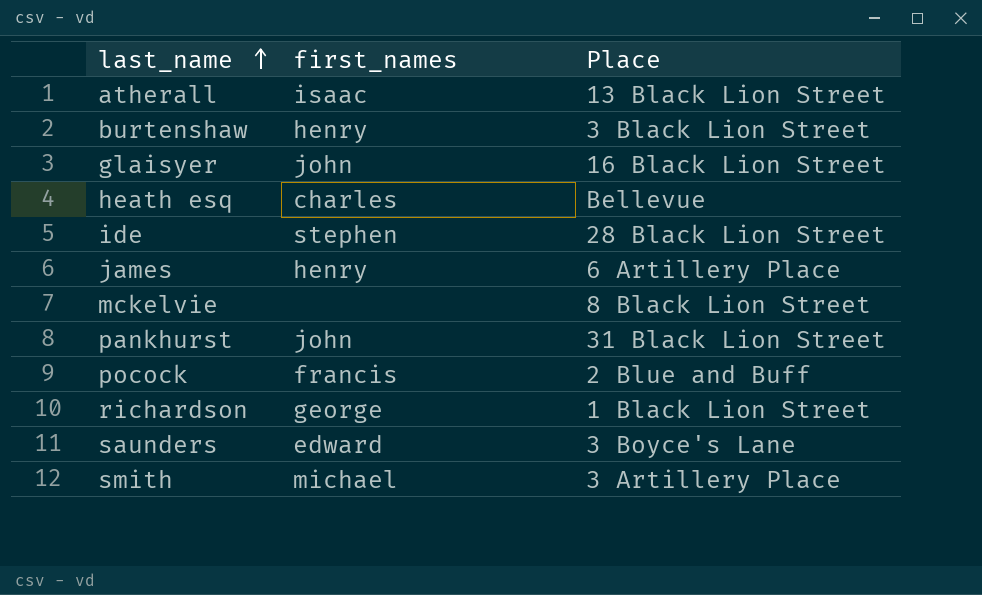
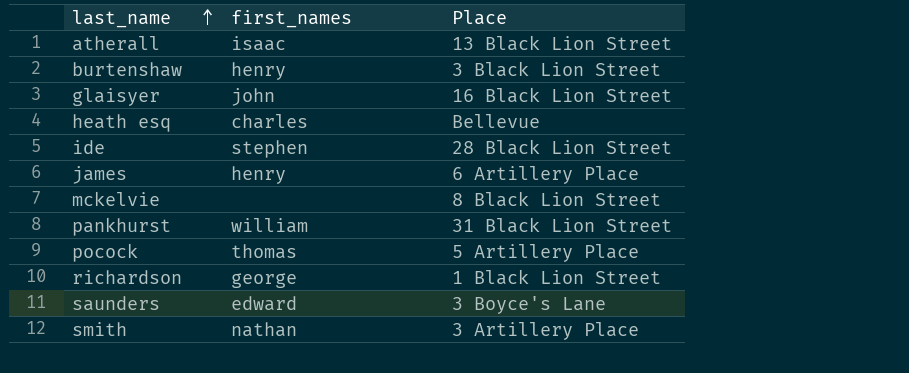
pankhurst | first_names: john -> william
pocock | first_names: francis -> thomas
pocock | Place: 2 Blue and Buff -> 5 Artillery Place
smith | first_names: michael -> nathan

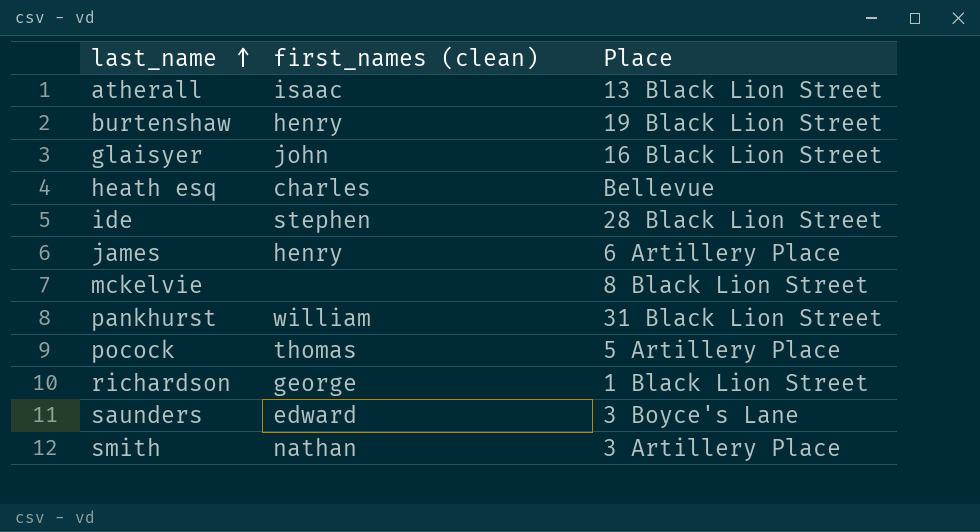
column name: first_names -> first_names (clean)
burtenshaw | Place: 3 Black Lion Street -> 19 Black Lion Street

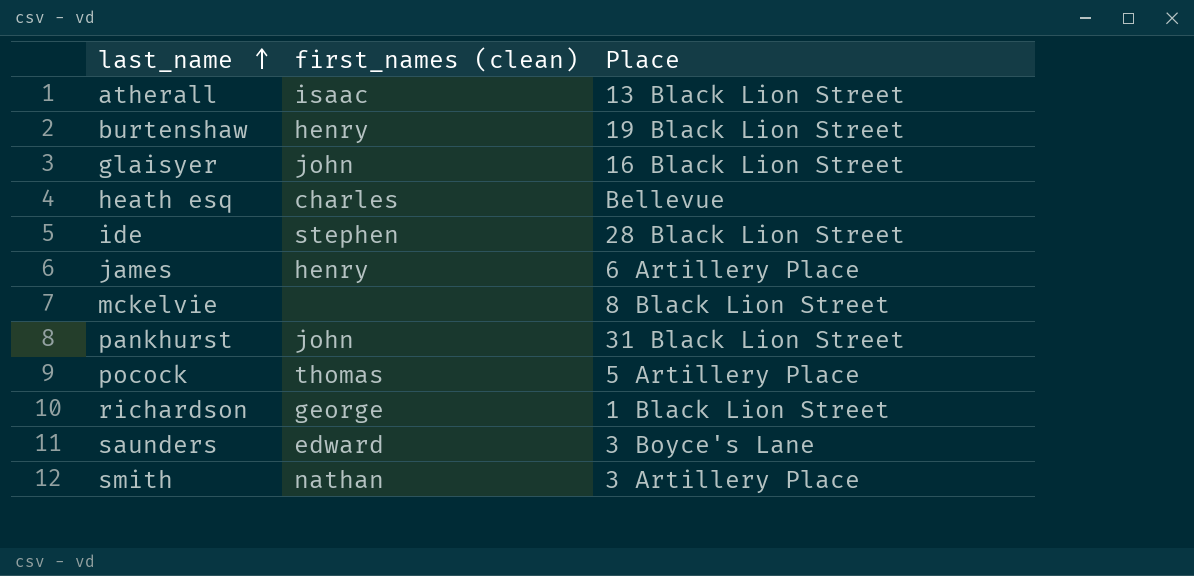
pankhurst | first_names (clean): william -> john

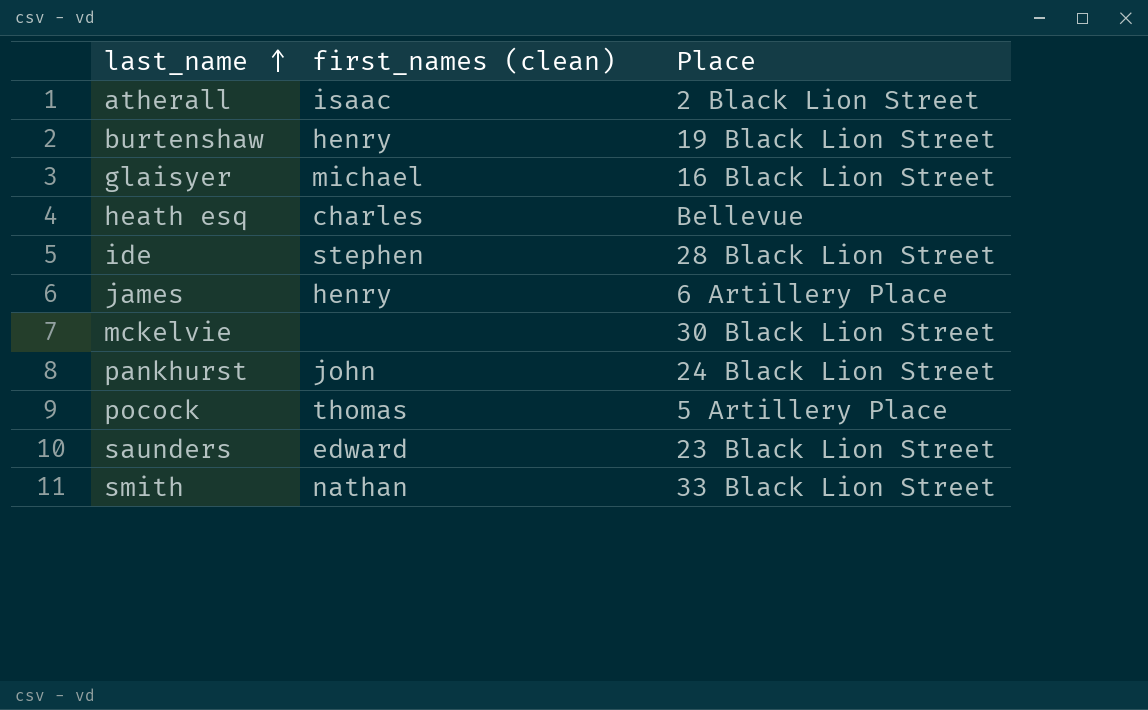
row richardson: george | 1 Black Lion Street -> none
atherall | Place: 13 Black Lion Street -> 2 Black Lion Street
glaisyer | first_names (clean): john -> michael
mckelvie | Place: 8 Black Lion Street -> 30 Black Lion Street
pankhurst | Place: 31 Black Lion Street -> 24 Black Lion Street
saunders | Place: 3 Boyce's Lane -> 23 Black Lion Street
smith | Place: 3 Artillery Place -> 33 Black Lion Street

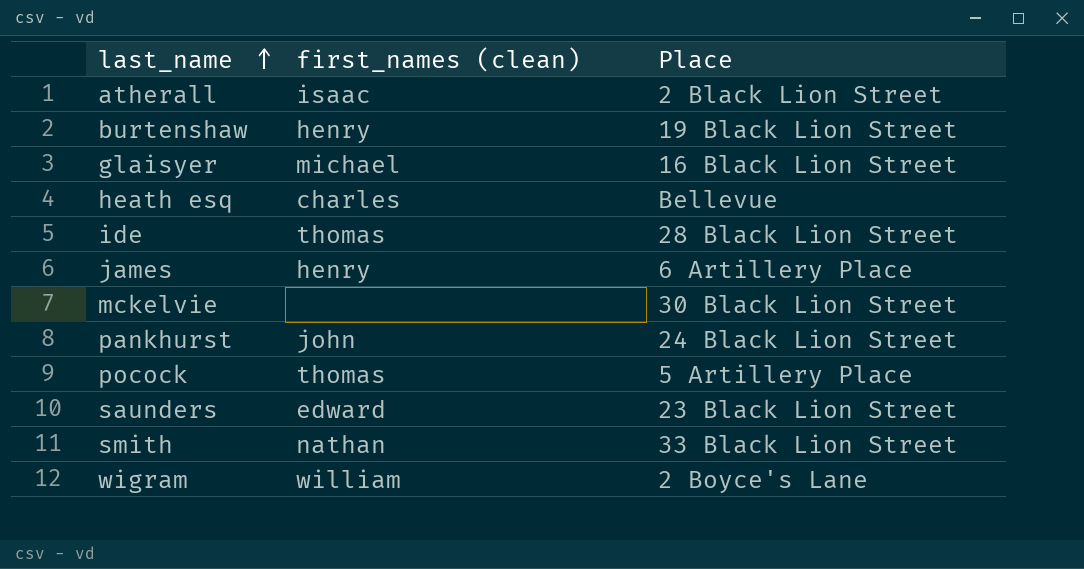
ide | first_names (clean): stephen -> thomas
row wigram: none -> william | 2 Boyce's Lane

